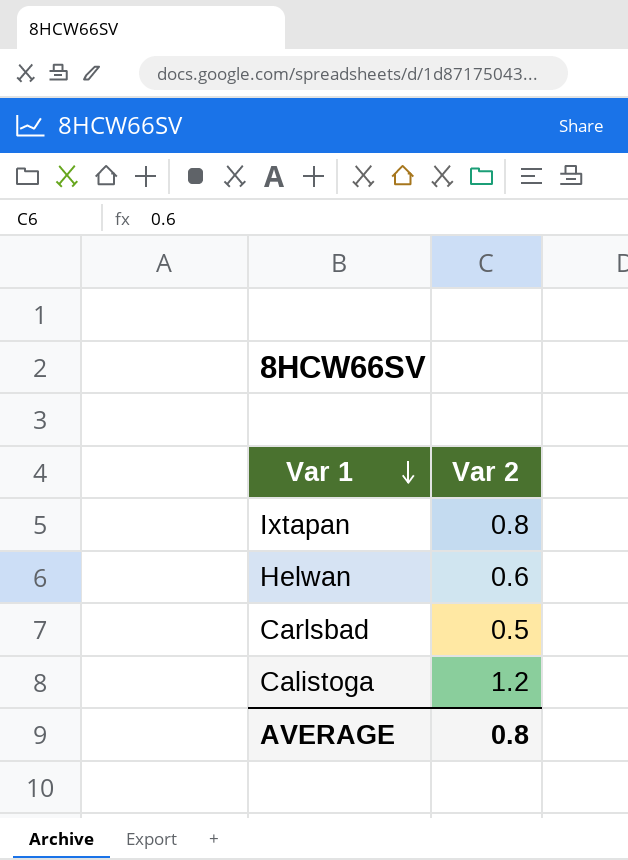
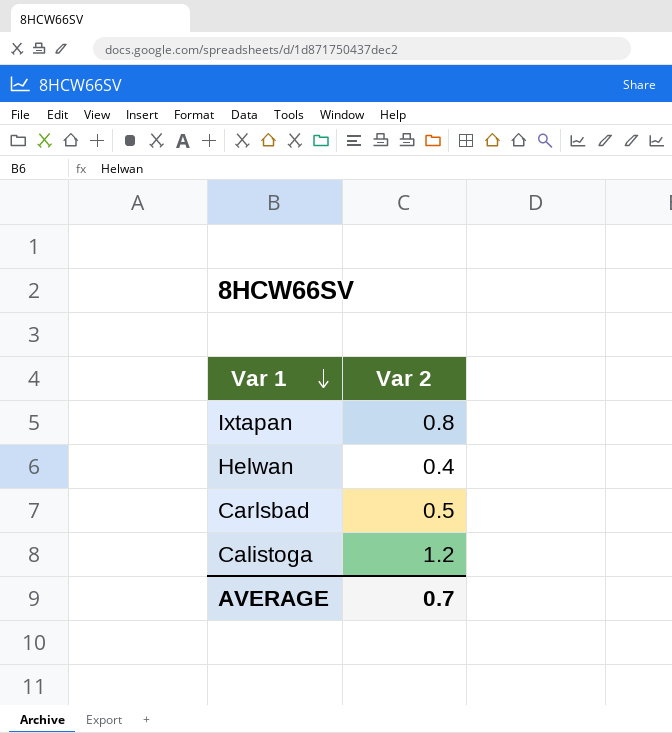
Helwan | Var 2: 0.6 -> 0.4
AVERAGE | Var 2: 0.8 -> 0.7

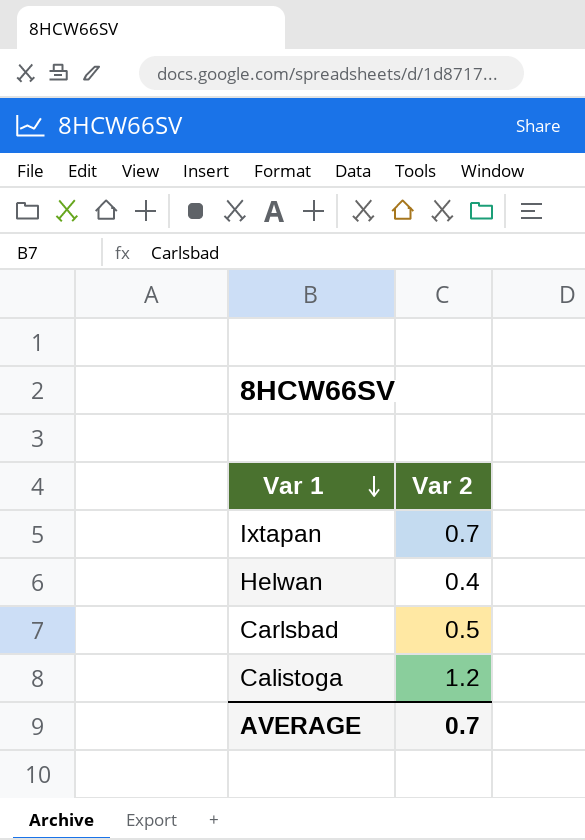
Ixtapan | Var 2: 0.8 -> 0.7

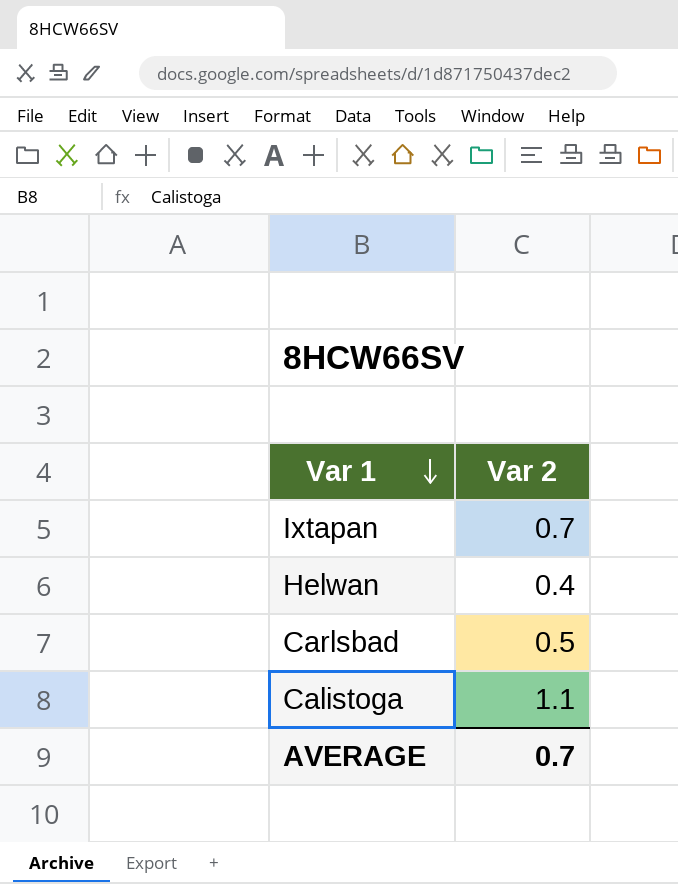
Calistoga | Var 2: 1.2 -> 1.1

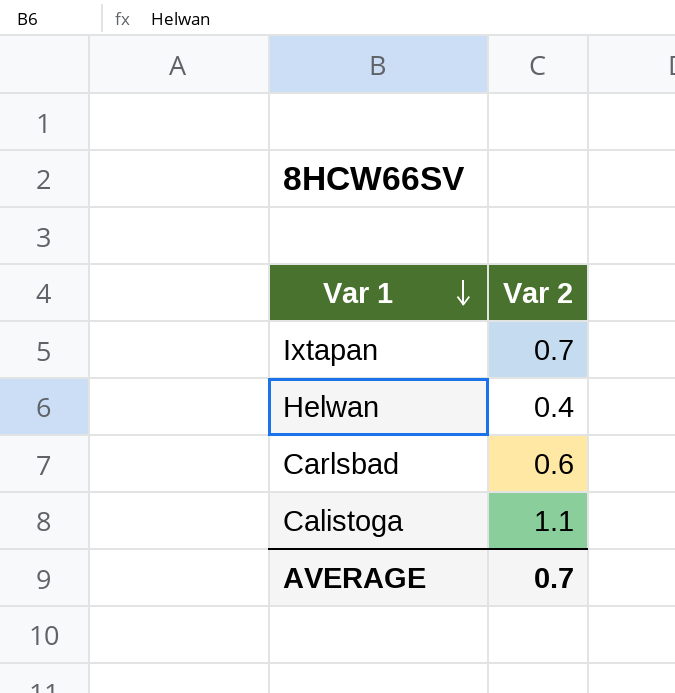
Carlsbad | Var 2: 0.5 -> 0.6

